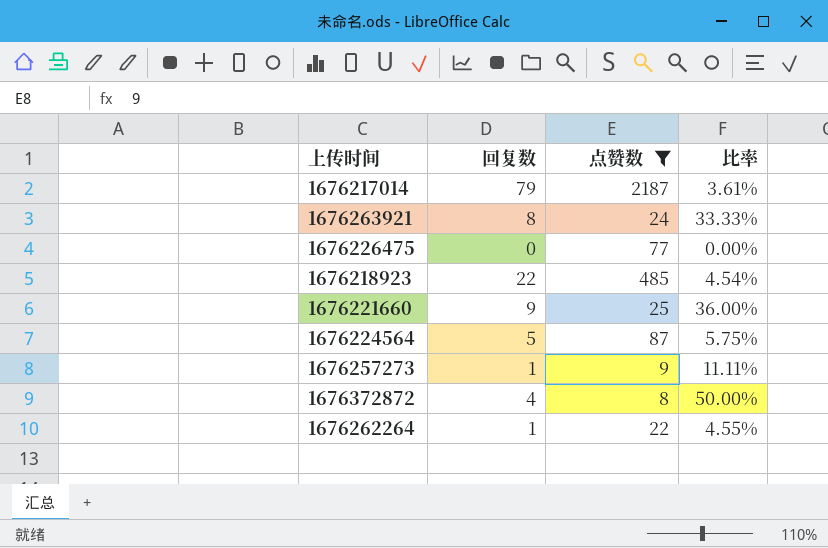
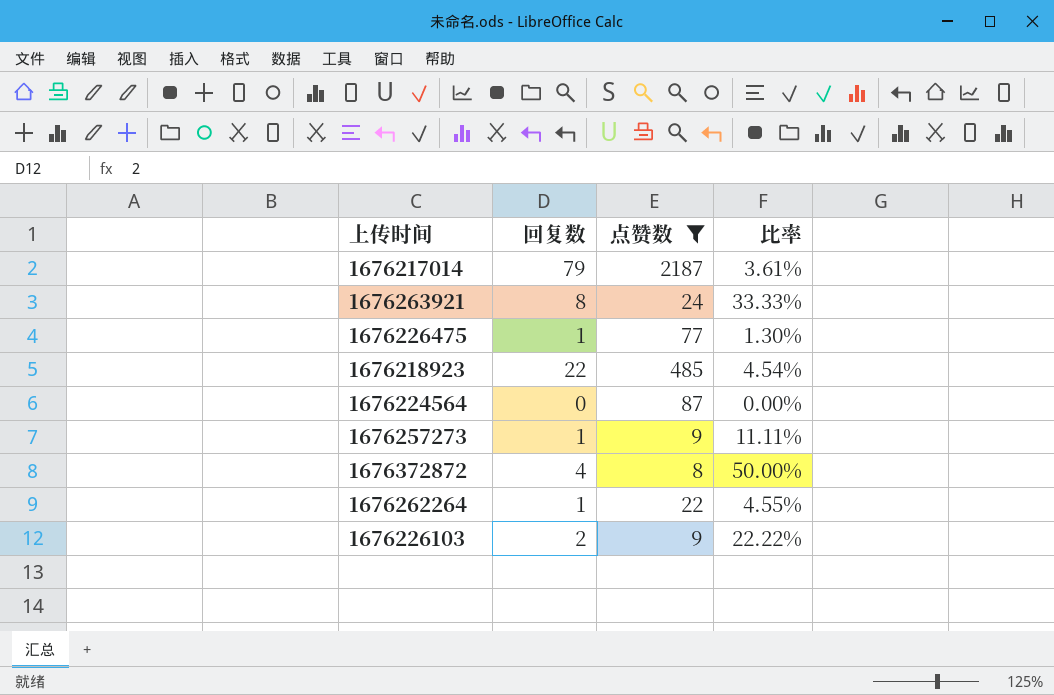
row 1676221660: 9 | 25 | 36.00% -> none
1676226475 | 回复数: 0 -> 1
1676226475 | 比率: 0.00% -> 1.30%
1676224564 | 回复数: 5 -> 0
1676224564 | 比率: 5.75% -> 0.00%
row 1676226103: none -> 2 | 9 | 22.22%

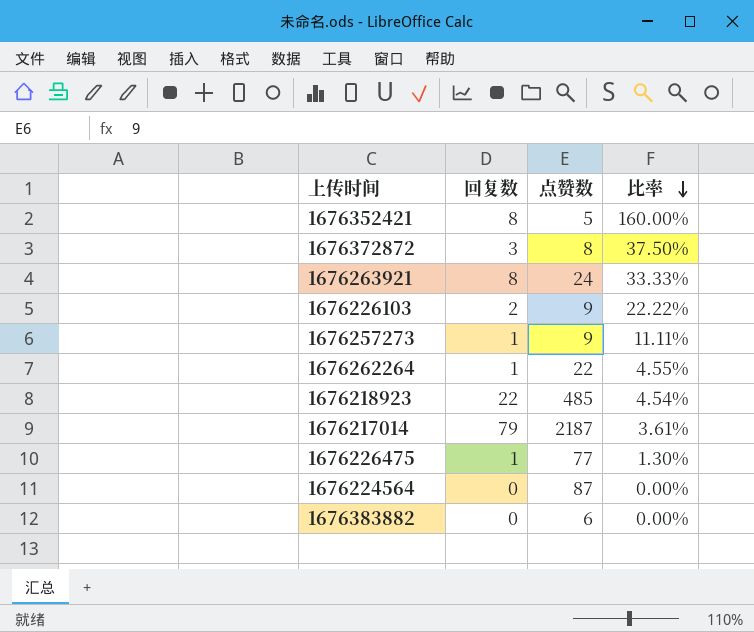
filter: 点赞数 >= 8 -> none
row order: none -> 比率 descending
1676372872 | 回复数: 4 -> 3
1676372872 | 比率: 50.00% -> 37.50%

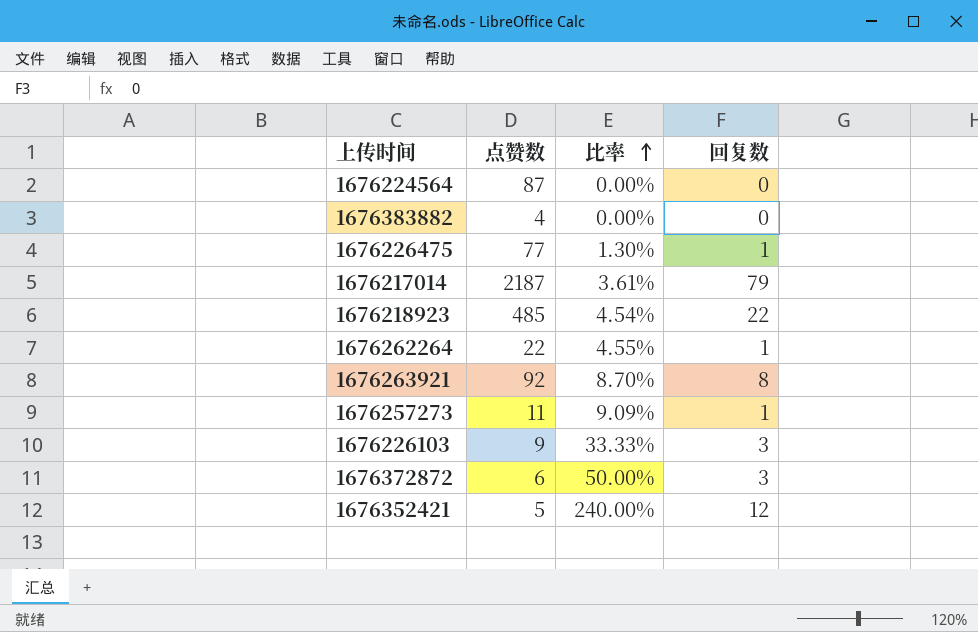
row order: 比率 descending -> 比率 ascending
column 回复数 | position: 2 -> 4
1676383882 | 点赞数: 6 -> 4
1676263921 | 点赞数: 24 -> 92
1676263921 | 比率: 33.33% -> 8.70%
1676257273 | 点赞数: 9 -> 11
1676257273 | 比率: 11.11% -> 9.09%
1676226103 | 比率: 22.22% -> 33.33%
1676226103 | 回复数: 2 -> 3
1676372872 | 点赞数: 8 -> 6
1676372872 | 比率: 37.50% -> 50.00%
1676352421 | 比率: 160.00% -> 240.00%
1676352421 | 回复数: 8 -> 12

